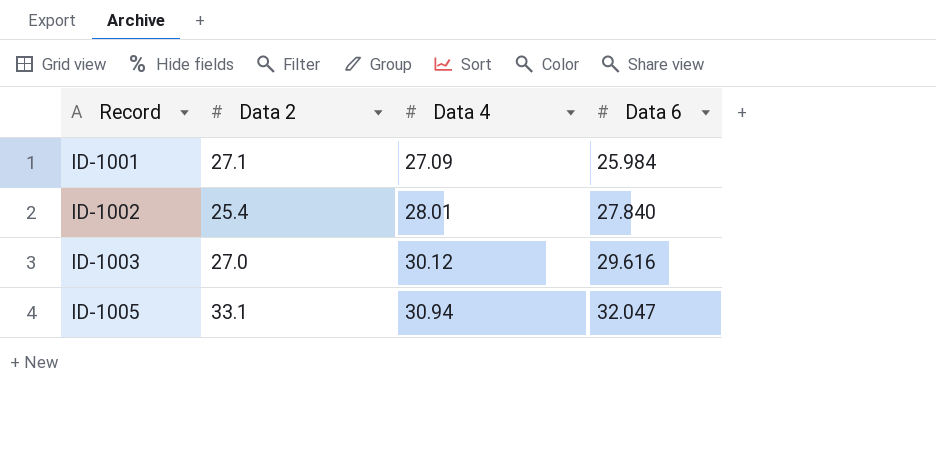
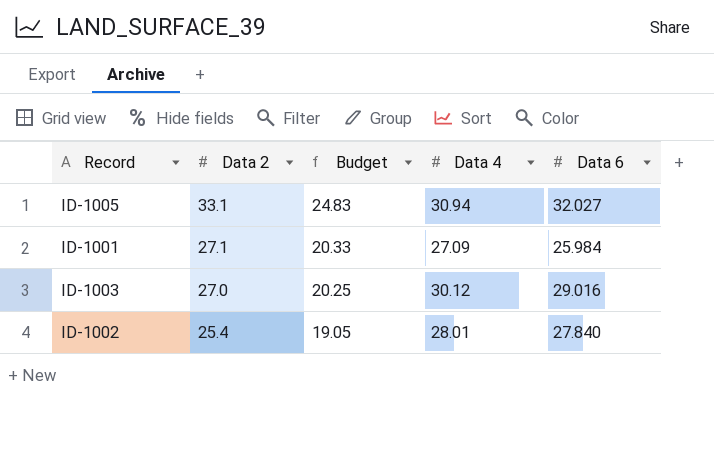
row order: Record ascending -> Data 2 descending
column Budget | formula: none -> [Data 2] * 0.75
ID-1005 | Data 6: 32.047 -> 32.027
ID-1003 | Data 6: 29.616 -> 29.016

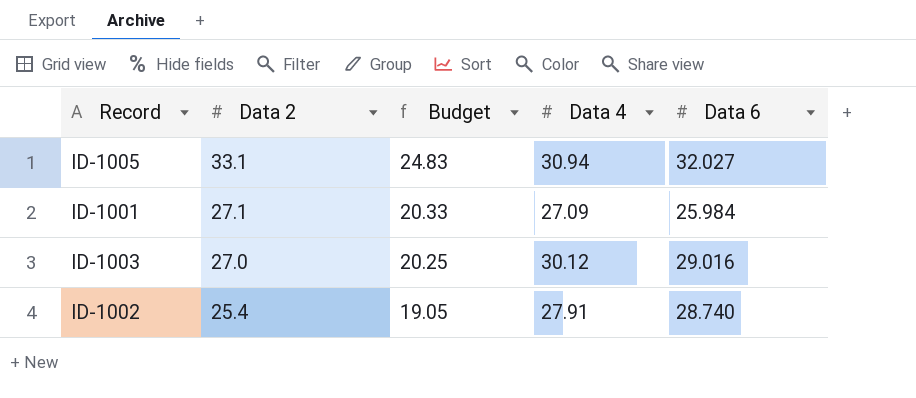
ID-1002 | Data 4: 28.01 -> 27.91
ID-1002 | Data 6: 27.840 -> 28.740

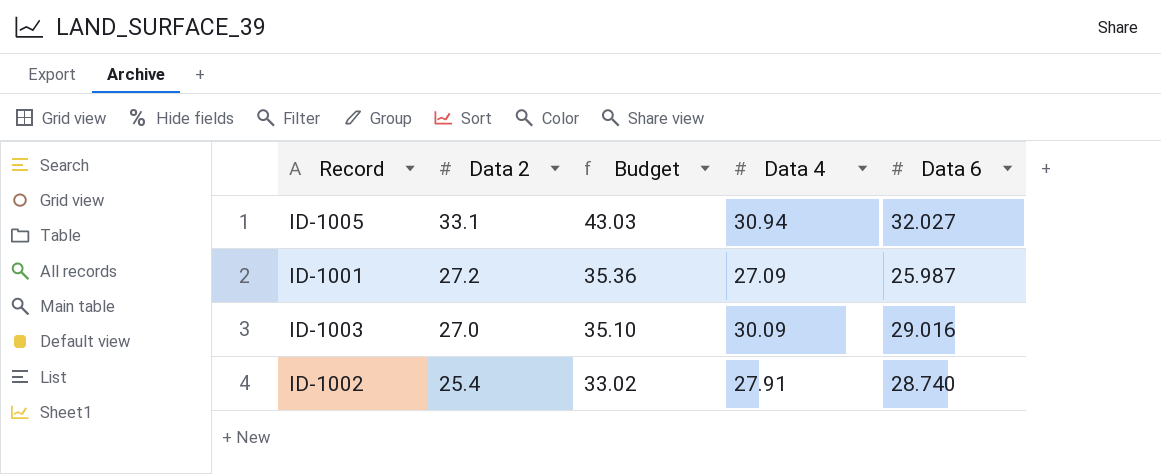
column Budget | formula: [Data 2] * 0.75 -> [Data 2] * 1.3
ID-1001 | Data 2: 27.1 -> 27.2
ID-1001 | Data 6: 25.984 -> 25.987
ID-1003 | Data 4: 30.12 -> 30.09

